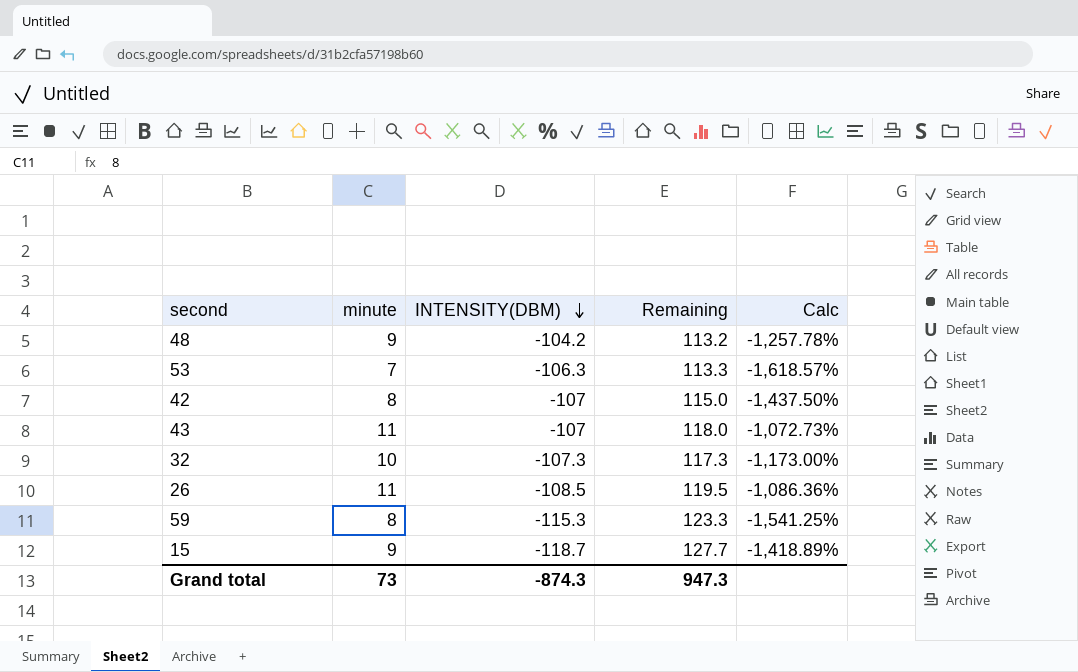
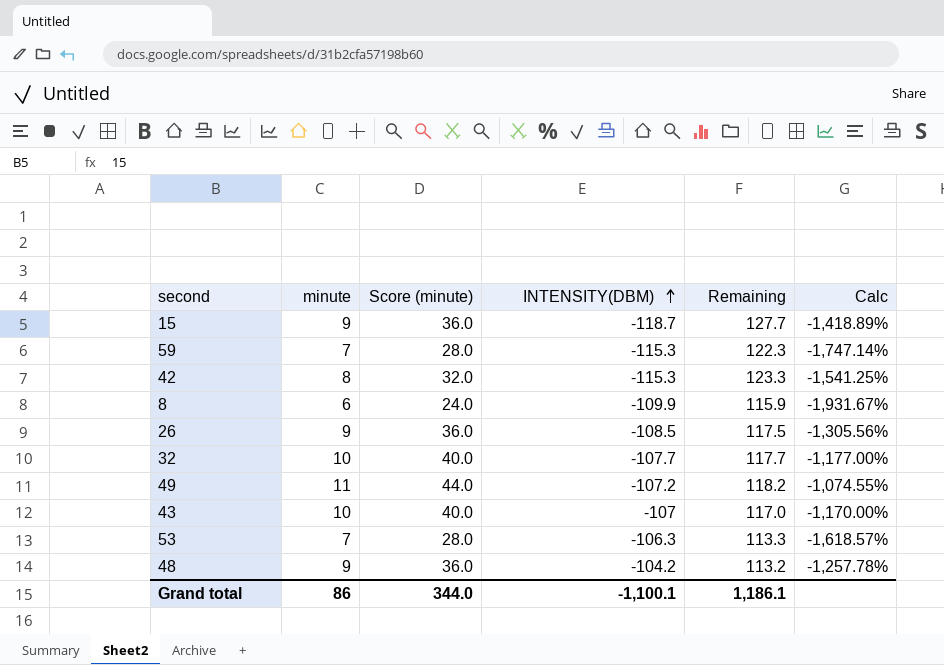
row order: INTENSITY(DBM) descending -> INTENSITY(DBM) ascending
column Score (minute) | formula: none -> [minute] * 4
59 | minute: 8 -> 7
59 | Remaining: 123.3 -> 122.3
59 | Calc: -1,541.25% -> -1,747.14%
42 | INTENSITY(DBM): -107 -> -115.3
42 | Remaining: 115.0 -> 123.3
42 | Calc: -1,437.50% -> -1,541.25%
row 8: none -> 6 | 24.0 | -109.9 | 115.9 | -1,931.67%
26 | minute: 11 -> 9
26 | Remaining: 119.5 -> 117.5
26 | Calc: -1,086.36% -> -1,305.56%
32 | INTENSITY(DBM): -107.3 -> -107.7
32 | Remaining: 117.3 -> 117.7
32 | Calc: -1,173.00% -> -1,177.00%
row 49: none -> 11 | 44.0 | -107.2 | 118.2 | -1,074.55%
43 | minute: 11 -> 10
43 | Remaining: 118.0 -> 117.0
43 | Calc: -1,072.73% -> -1,170.00%
Grand total | minute: 73 -> 86
Grand total | INTENSITY(DBM): -874.3 -> -1,100.1
Grand total | Remaining: 947.3 -> 1,186.1

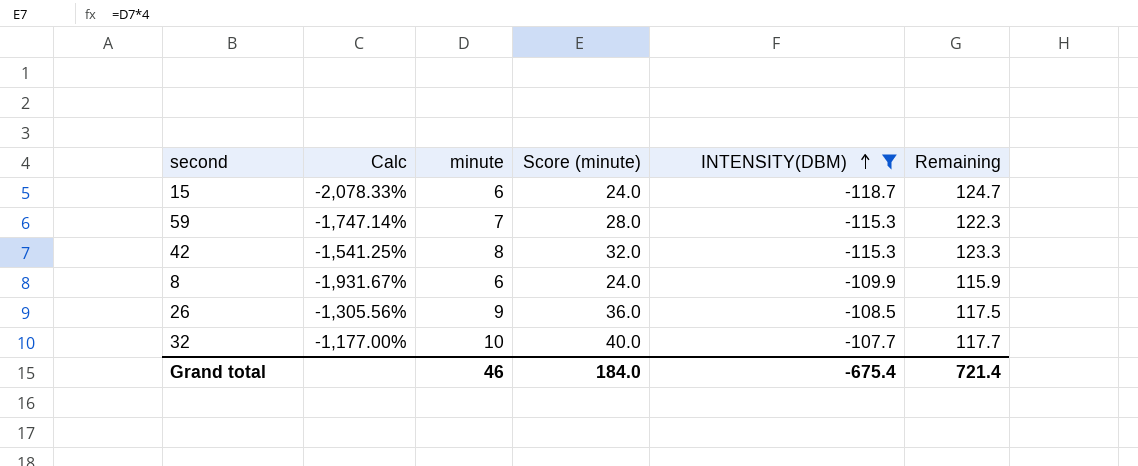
filter: none -> INTENSITY(DBM) <= -107.7
column Calc | position: 6 -> 2
15 | Calc: -1,418.89% -> -2,078.33%
15 | minute: 9 -> 6
15 | Score (minute): 36.0 -> 24.0
15 | Remaining: 127.7 -> 124.7
Grand total | minute: 86 -> 46
Grand total | Score (minute): 344.0 -> 184.0
Grand total | INTENSITY(DBM): -1,100.1 -> -675.4
Grand total | Remaining: 1,186.1 -> 721.4

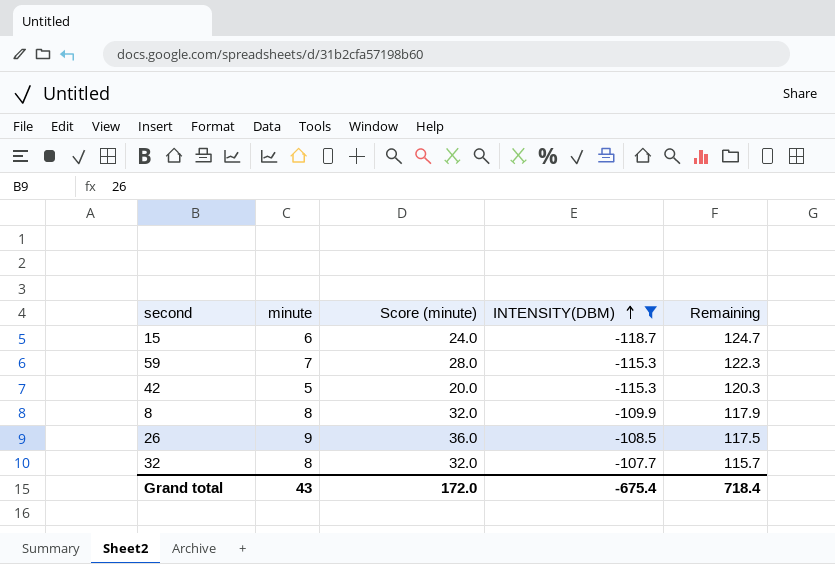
column Calc | formula: ([INTENSITY(DBM)] - [minute]) / [minute] -> none
42 | minute: 8 -> 5
42 | Score (minute): 32.0 -> 20.0
42 | Remaining: 123.3 -> 120.3
8 | minute: 6 -> 8
8 | Score (minute): 24.0 -> 32.0
8 | Remaining: 115.9 -> 117.9
32 | minute: 10 -> 8
32 | Score (minute): 40.0 -> 32.0
32 | Remaining: 117.7 -> 115.7
Grand total | minute: 46 -> 43
Grand total | Score (minute): 184.0 -> 172.0
Grand total | Remaining: 721.4 -> 718.4

